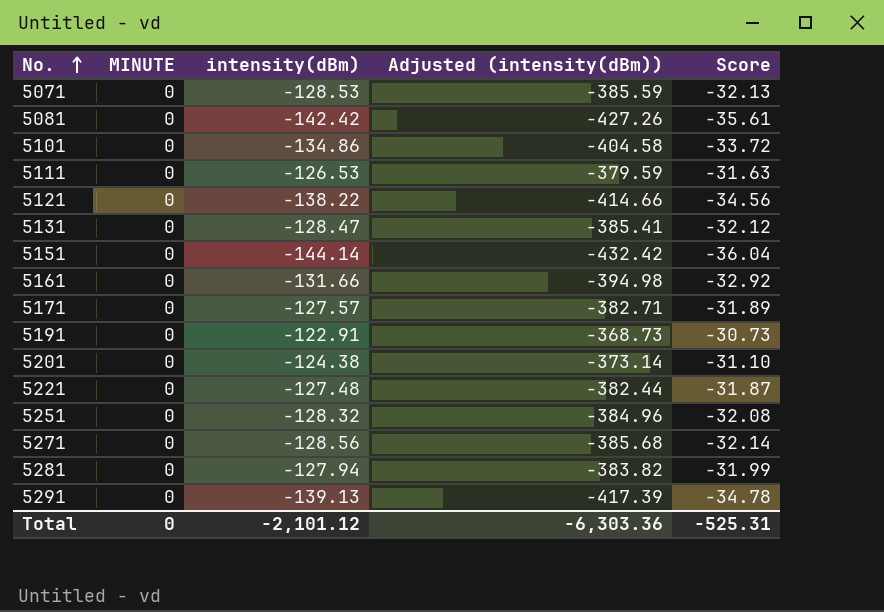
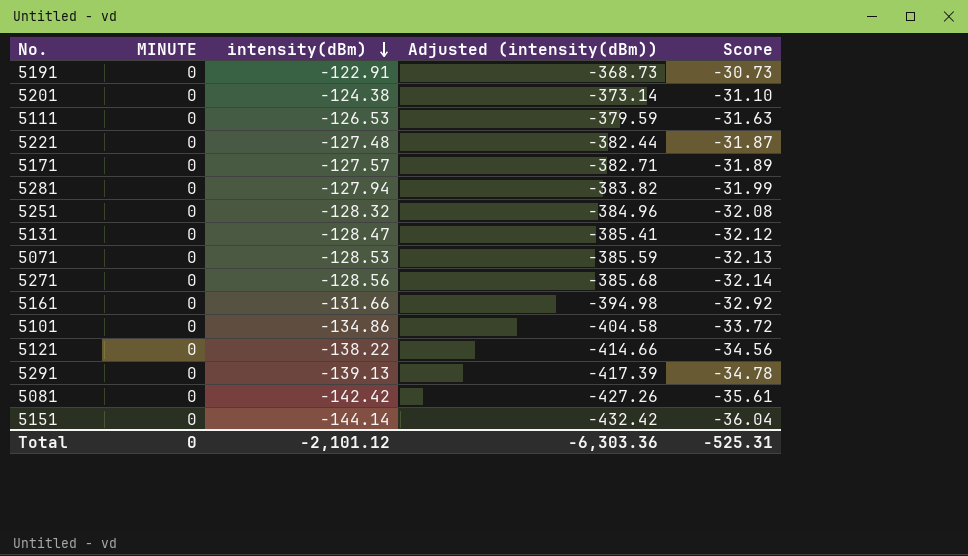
row order: No. ascending -> intensity(dBm) descending

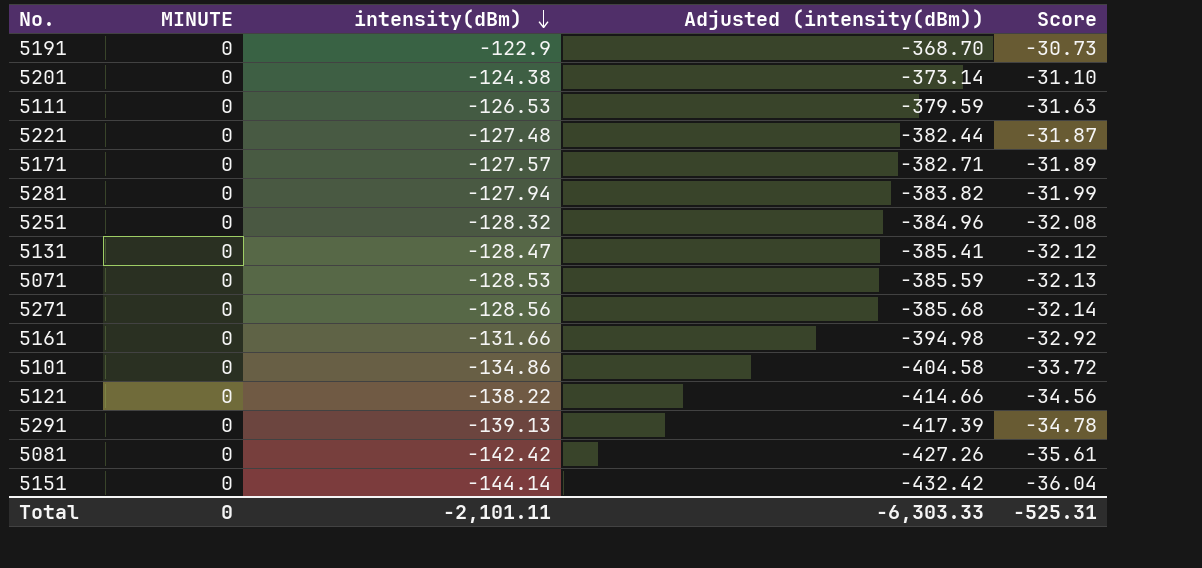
5191 | intensity(dBm): -122.91 -> -122.9
5191 | Adjusted (intensity(dBm)): -368.73 -> -368.70
Total | intensity(dBm): -2,101.12 -> -2,101.11
Total | Adjusted (intensity(dBm)): -6,303.36 -> -6,303.33

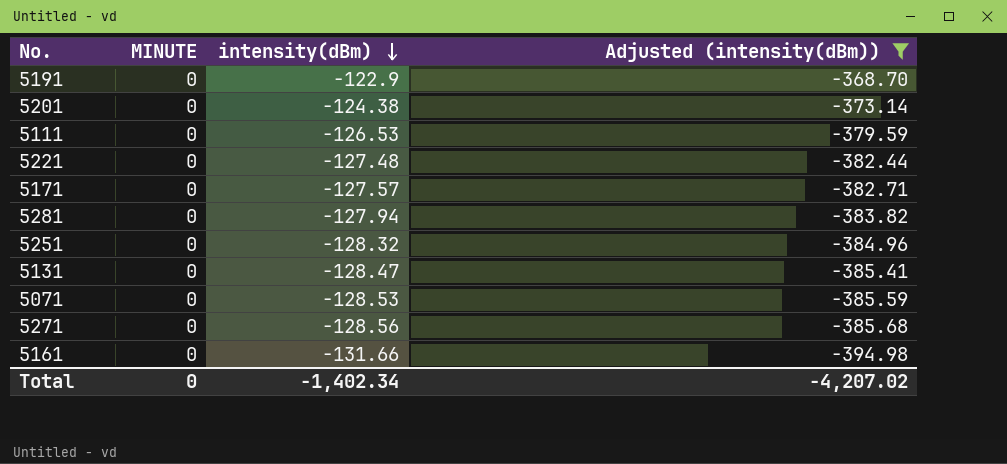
filter: none -> Adjusted (intensity(dBm)) >= -394.98
column Score | formula: [intensity(dBm)] * 0.25 -> none
Total | intensity(dBm): -2,101.11 -> -1,402.34
Total | Adjusted (intensity(dBm)): -6,303.33 -> -4,207.02

